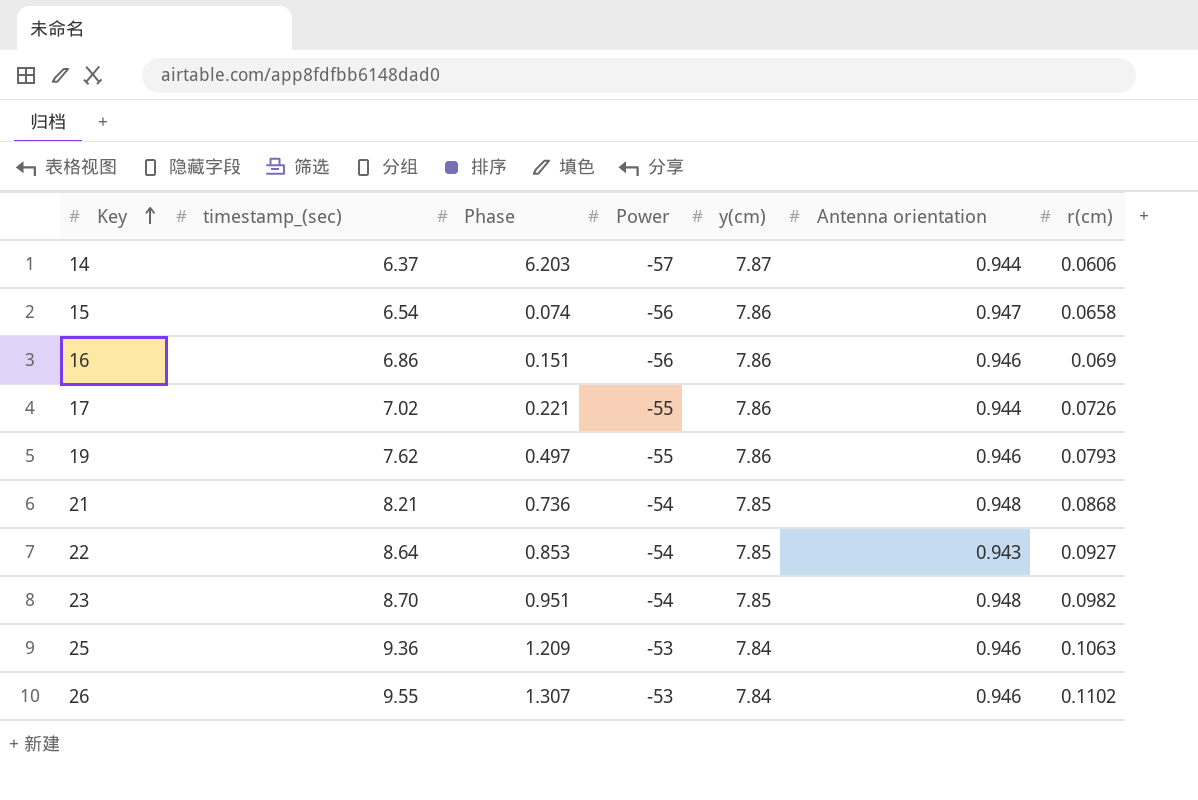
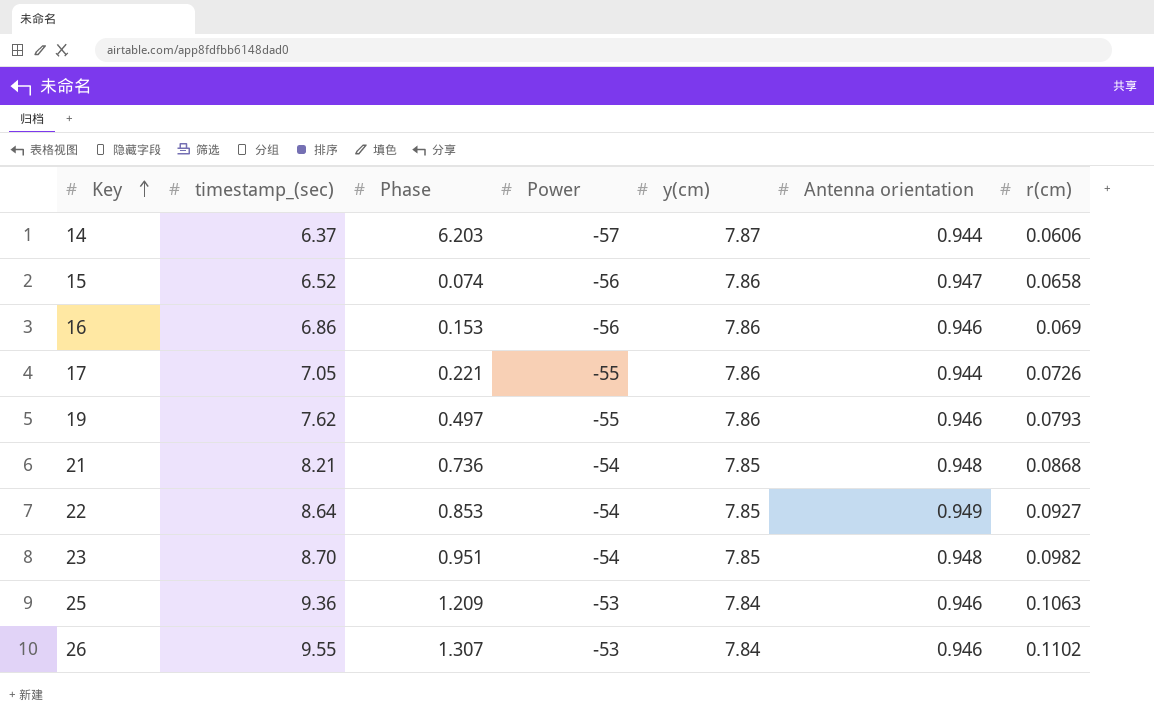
15 | timestamp_(sec): 6.54 -> 6.52
16 | Phase: 0.151 -> 0.153
17 | timestamp_(sec): 7.02 -> 7.05
22 | Antenna orientation: 0.943 -> 0.949

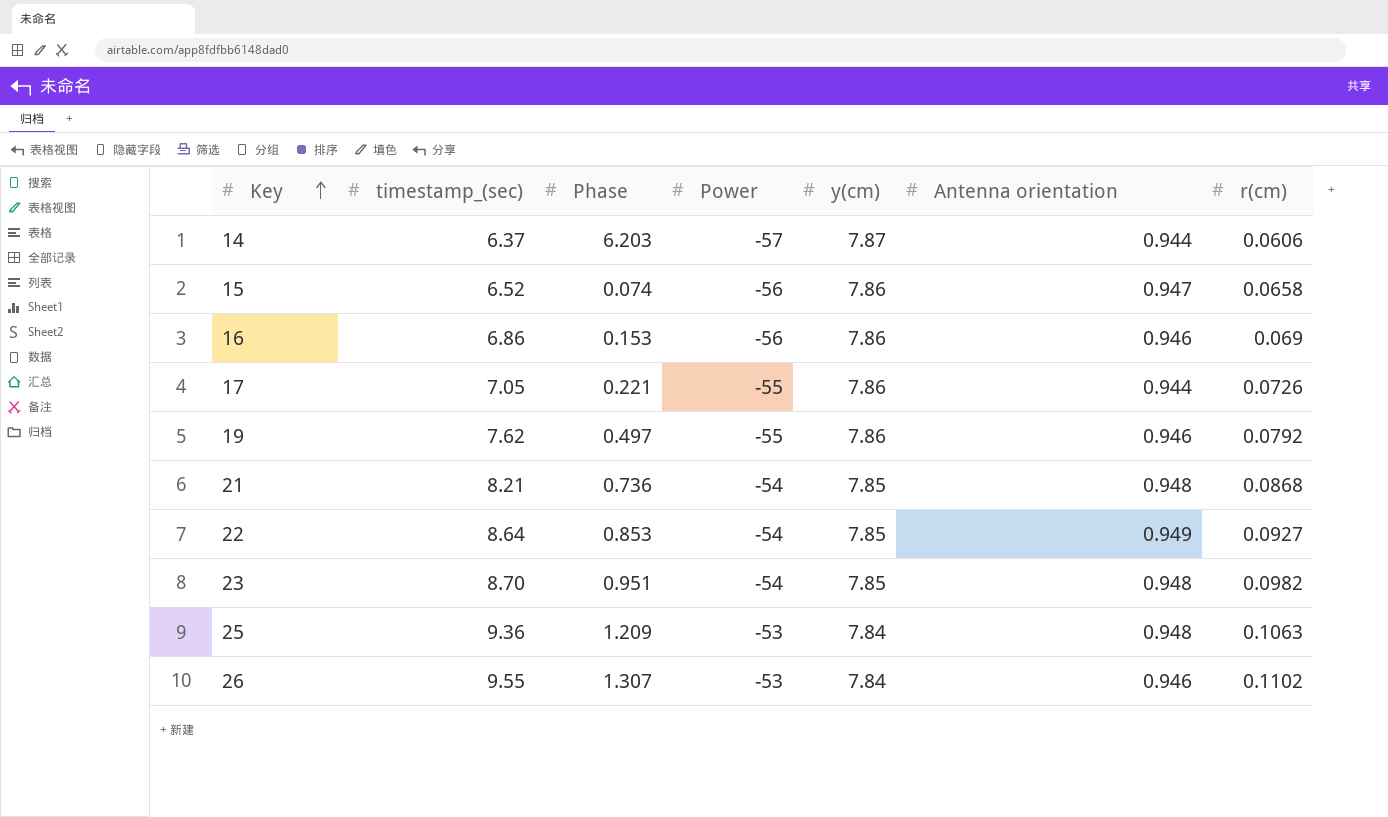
19 | r(cm): 0.0793 -> 0.0792
25 | Antenna orientation: 0.946 -> 0.948

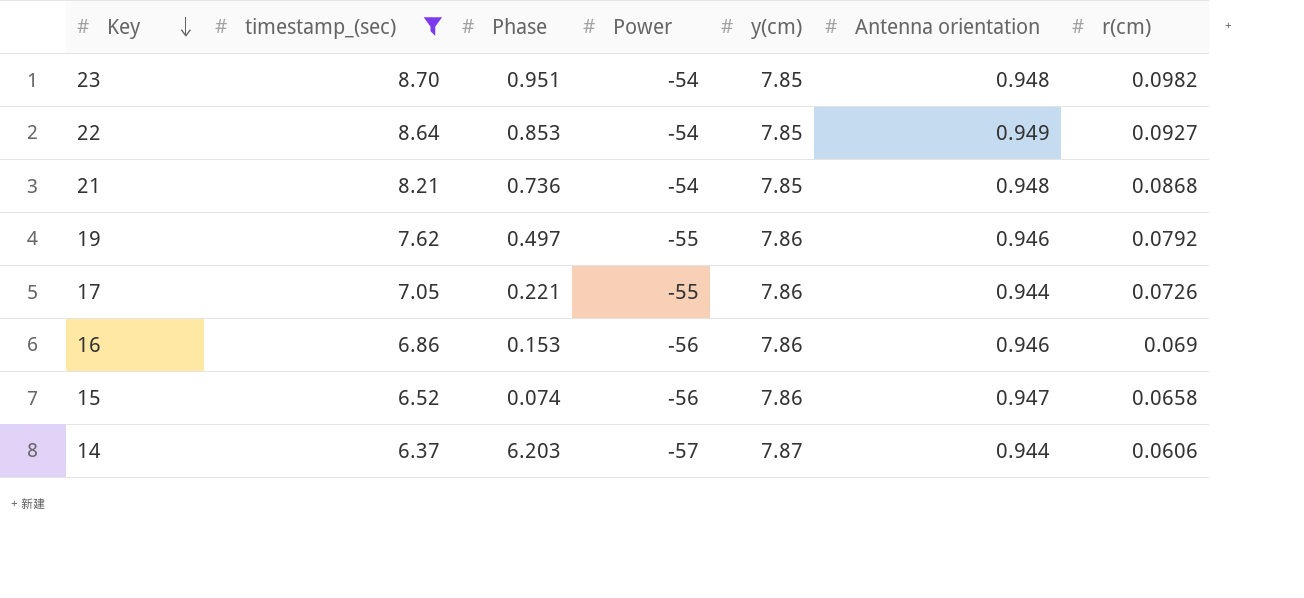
filter: none -> timestamp_(sec) <= 8.70
row order: Key ascending -> Key descending

